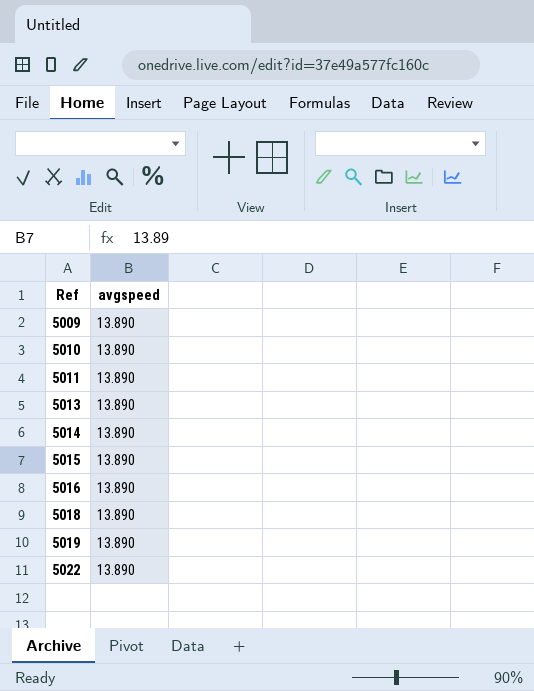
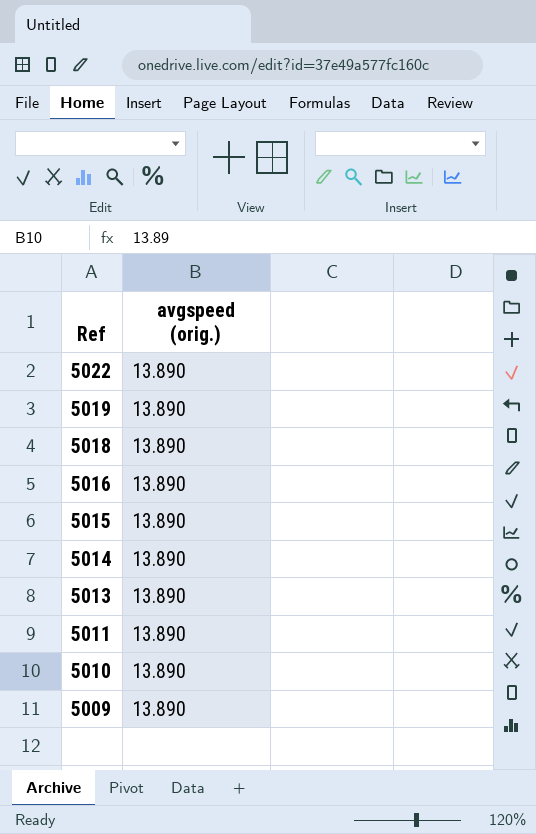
row order: Ref ascending -> Ref descending
column name: avgspeed -> avgspeed (orig.)

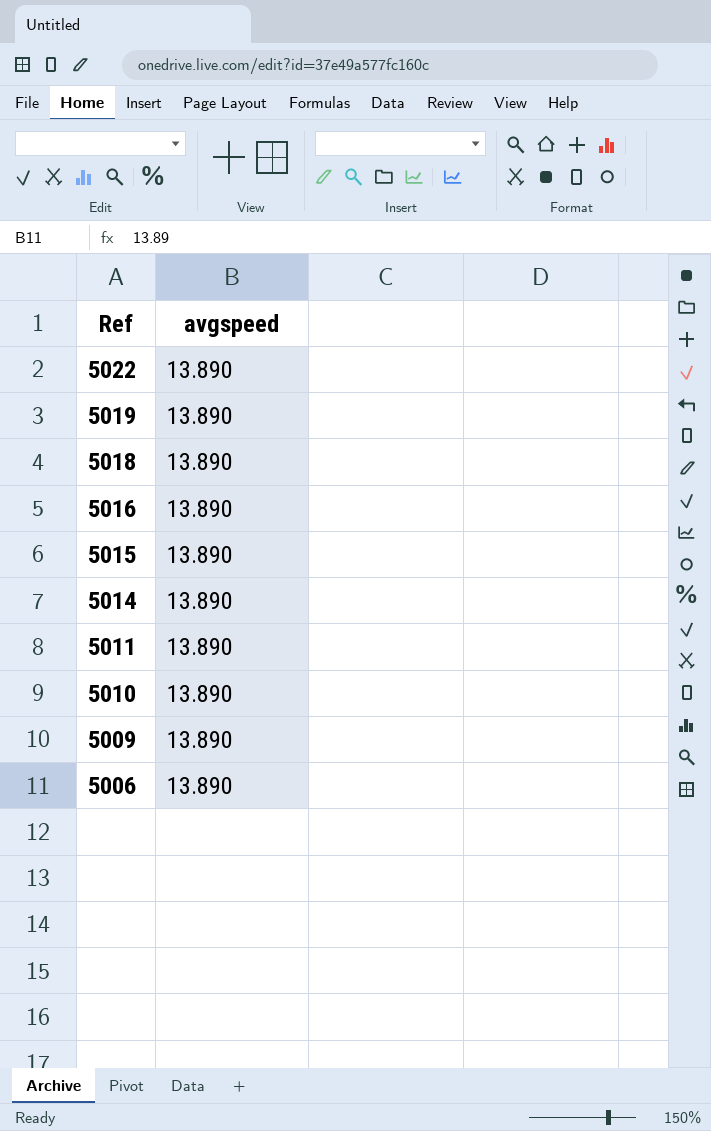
column name: avgspeed (orig.) -> avgspeed
row 5013: 13.890 -> none
row 5006: none -> 13.890

